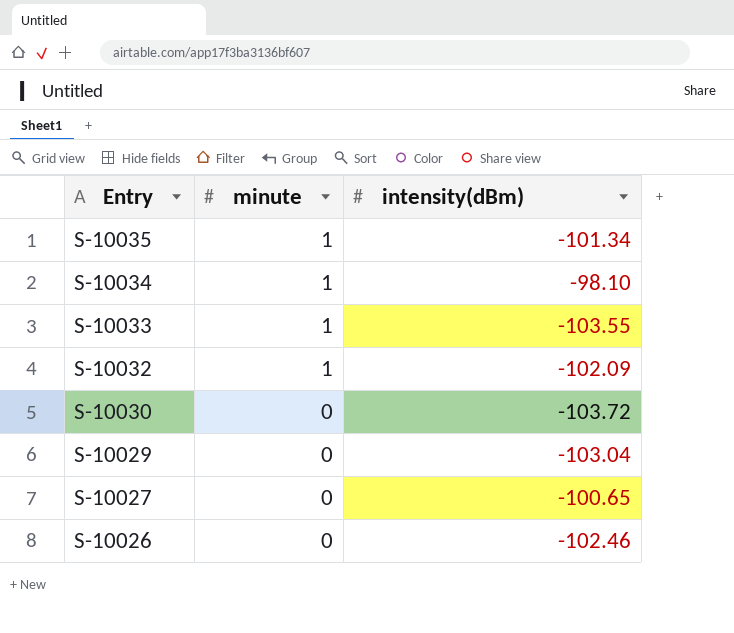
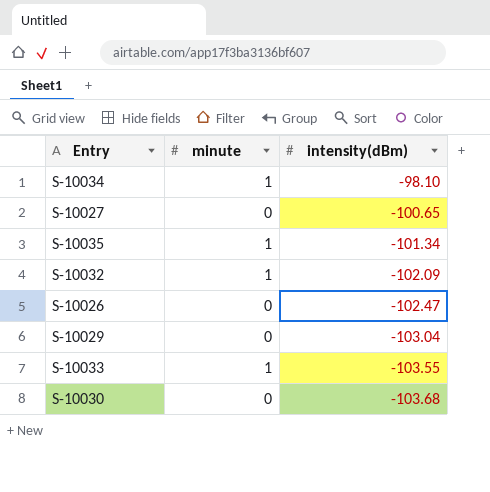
row order: Entry descending -> intensity(dBm) descending
S-10026 | intensity(dBm): -102.46 -> -102.47
S-10030 | intensity(dBm): -103.72 -> -103.68

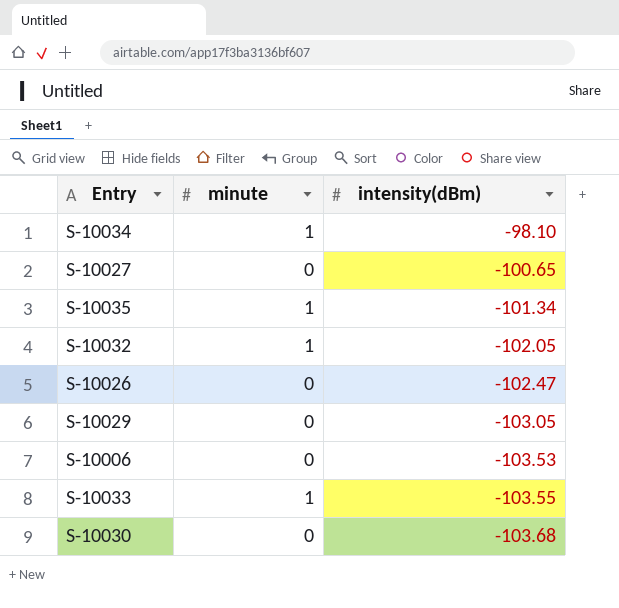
S-10032 | intensity(dBm): -102.09 -> -102.05
S-10029 | intensity(dBm): -103.04 -> -103.05
row S-10006: none -> 0 | -103.53

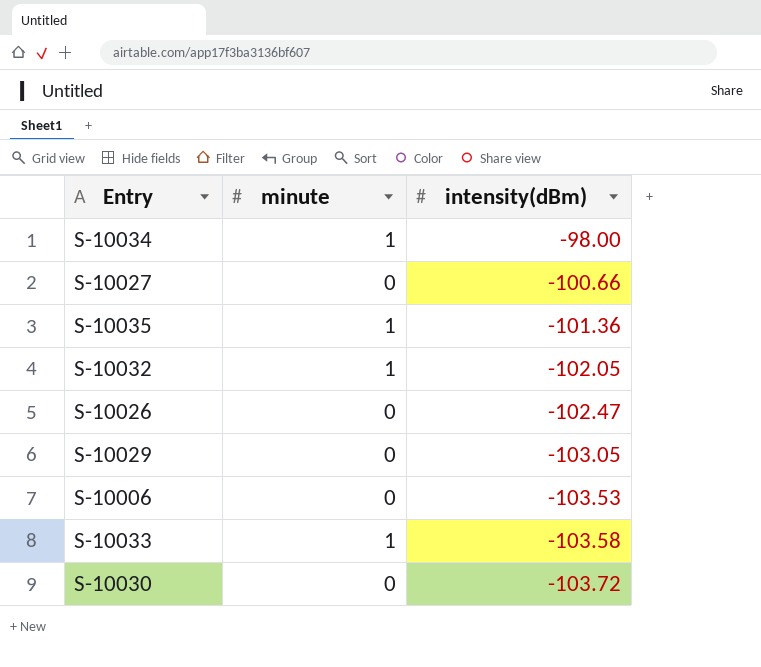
S-10034 | intensity(dBm): -98.10 -> -98.00
S-10027 | intensity(dBm): -100.65 -> -100.66
S-10035 | intensity(dBm): -101.34 -> -101.36
S-10033 | intensity(dBm): -103.55 -> -103.58
S-10030 | intensity(dBm): -103.68 -> -103.72

